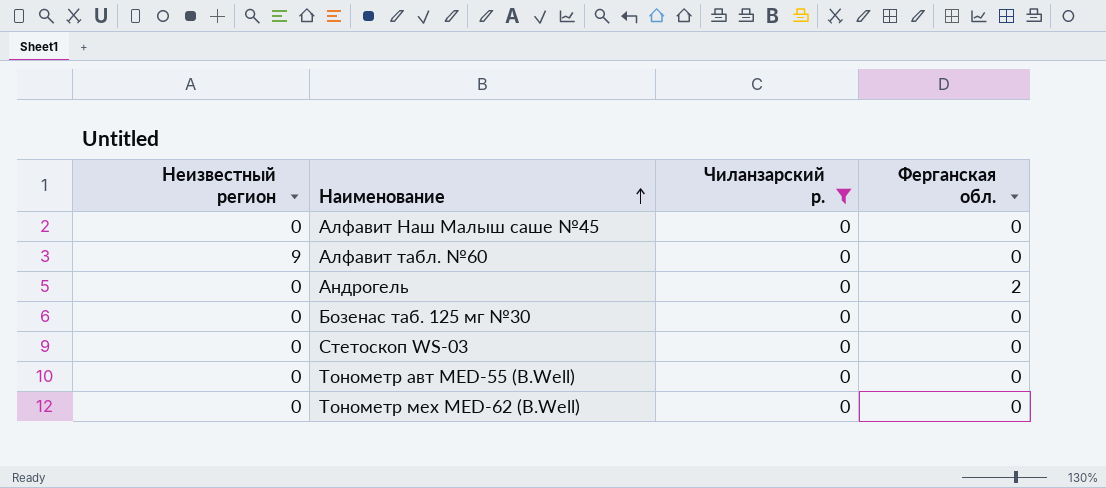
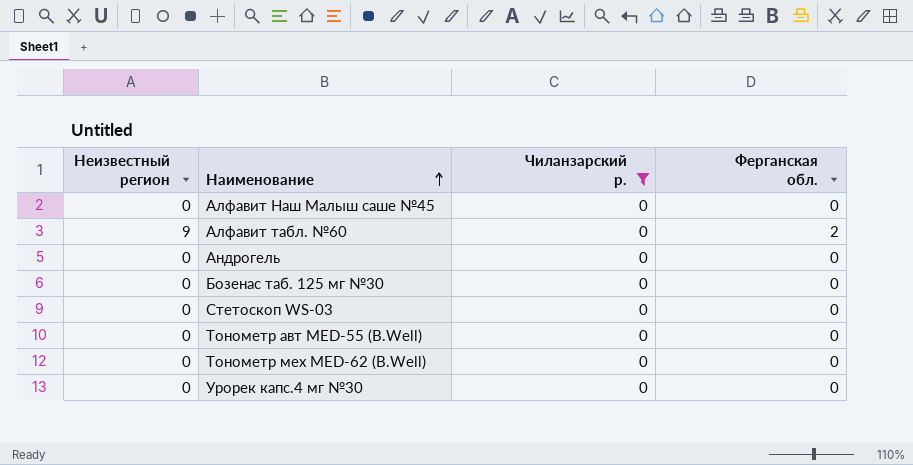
Алфавит табл. №60 | Ферганская обл.: 0 -> 2
Андрогель | Ферганская обл.: 2 -> 0
row Урорек капс.4 мг №30: none -> 0 | 0 | 0

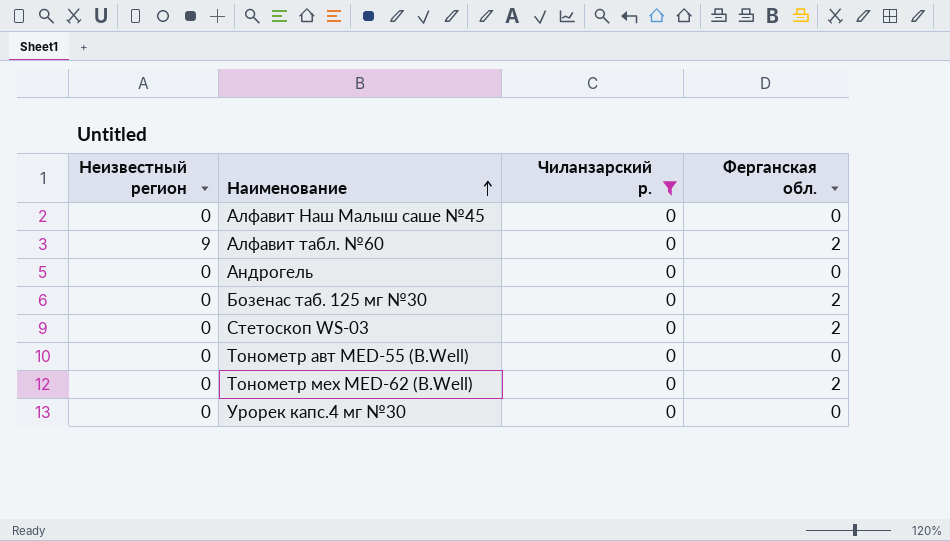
Бозенас таб. 125 мг №30 | Ферганская обл.: 0 -> 2
Стетоскоп WS-03 | Ферганская обл.: 0 -> 2
Тонометр мех MED-62 (B.Well) | Ферганская обл.: 0 -> 2

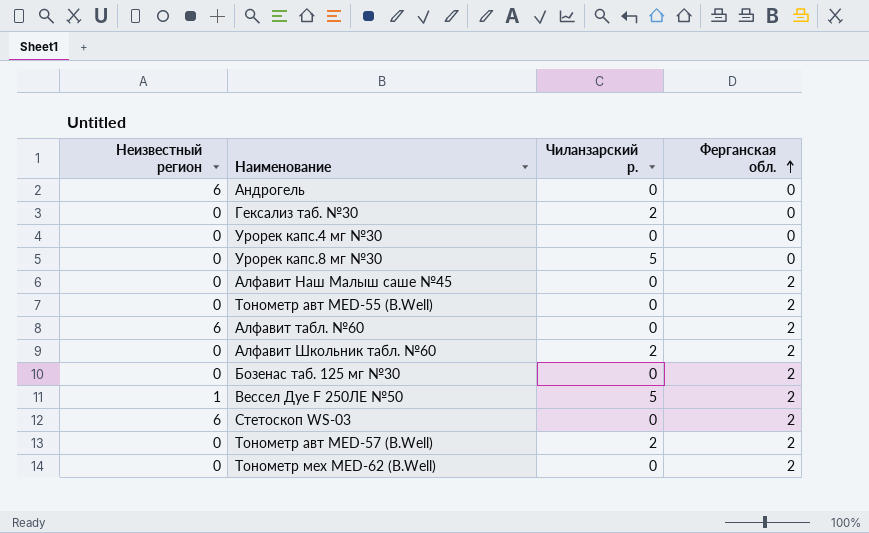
filter: Чиланзарский р. = 0 -> none
row order: Наименование ascending -> Ферганская обл. ascending
Андрогель | Неизвестный регион: 0 -> 6
Алфавит Наш Малыш саше №45 | Ферганская обл.: 0 -> 2
Тонометр авт MED-55 (B.Well) | Ферганская обл.: 0 -> 2
Алфавит табл. №60 | Неизвестный регион: 9 -> 6
Стетоскоп WS-03 | Неизвестный регион: 0 -> 6

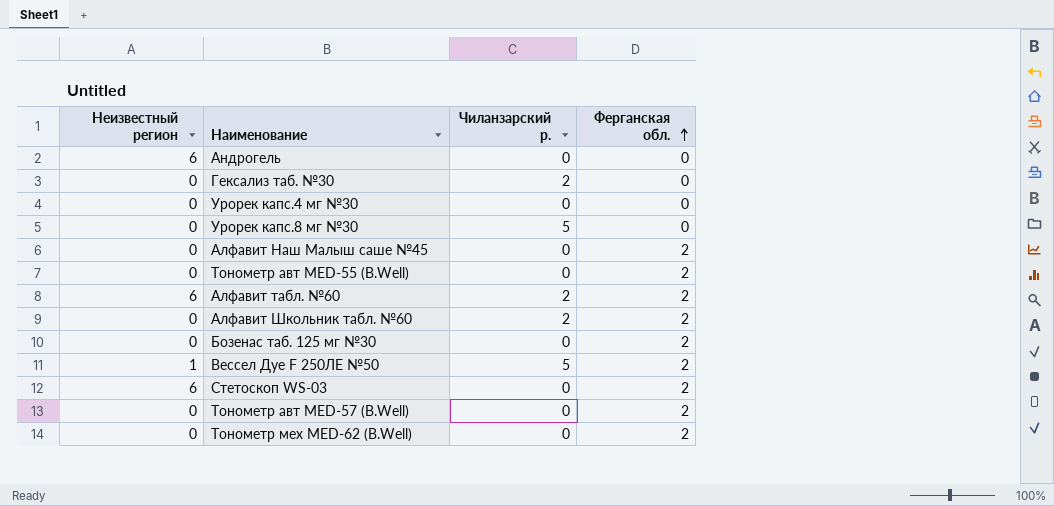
Алфавит табл. №60 | Чиланзарский р.: 0 -> 2
Тонометр авт MED-57 (B.Well) | Чиланзарский р.: 2 -> 0

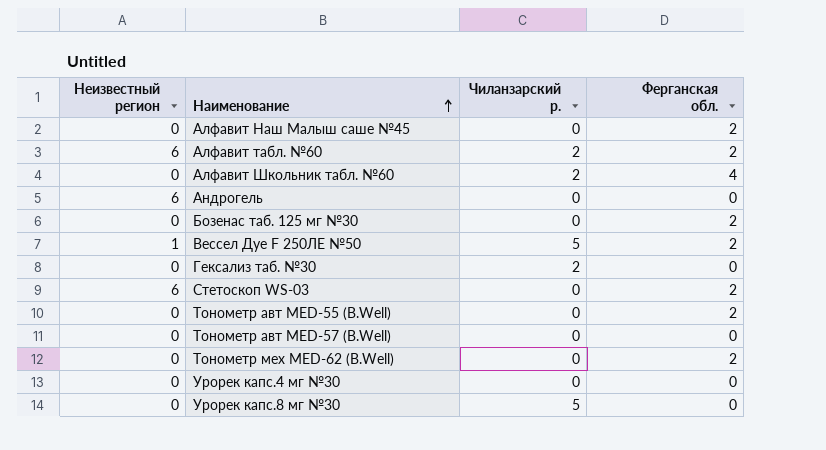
row order: Ферганская обл. ascending -> Наименование ascending
Алфавит Школьник табл. №60 | Ферганская обл.: 2 -> 4
Тонометр авт MED-57 (B.Well) | Ферганская обл.: 2 -> 0

